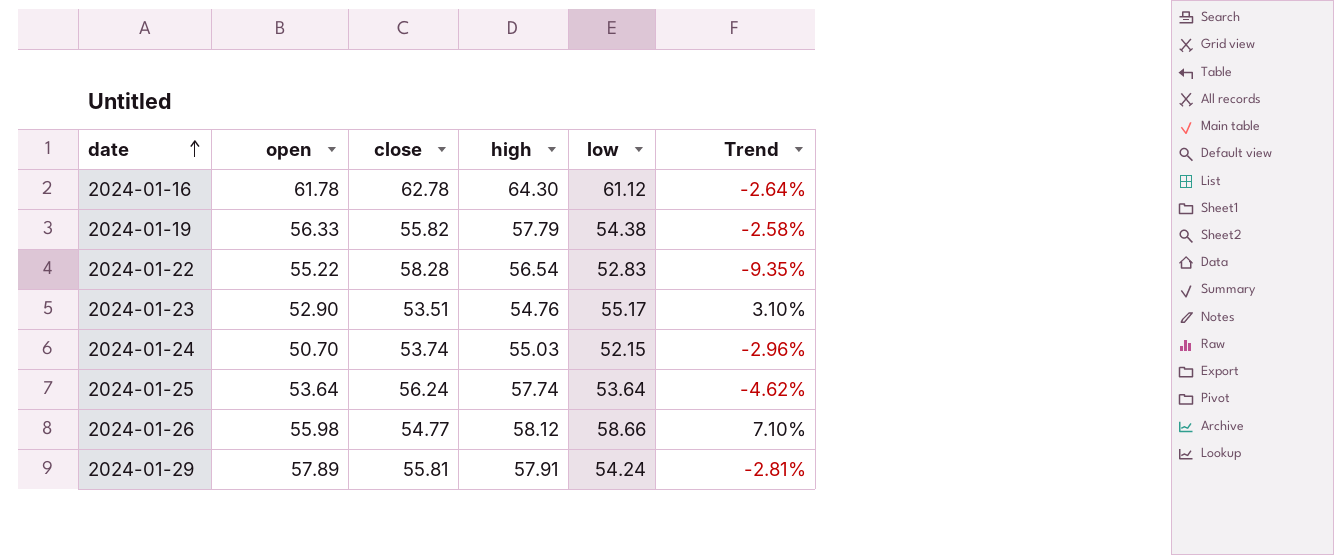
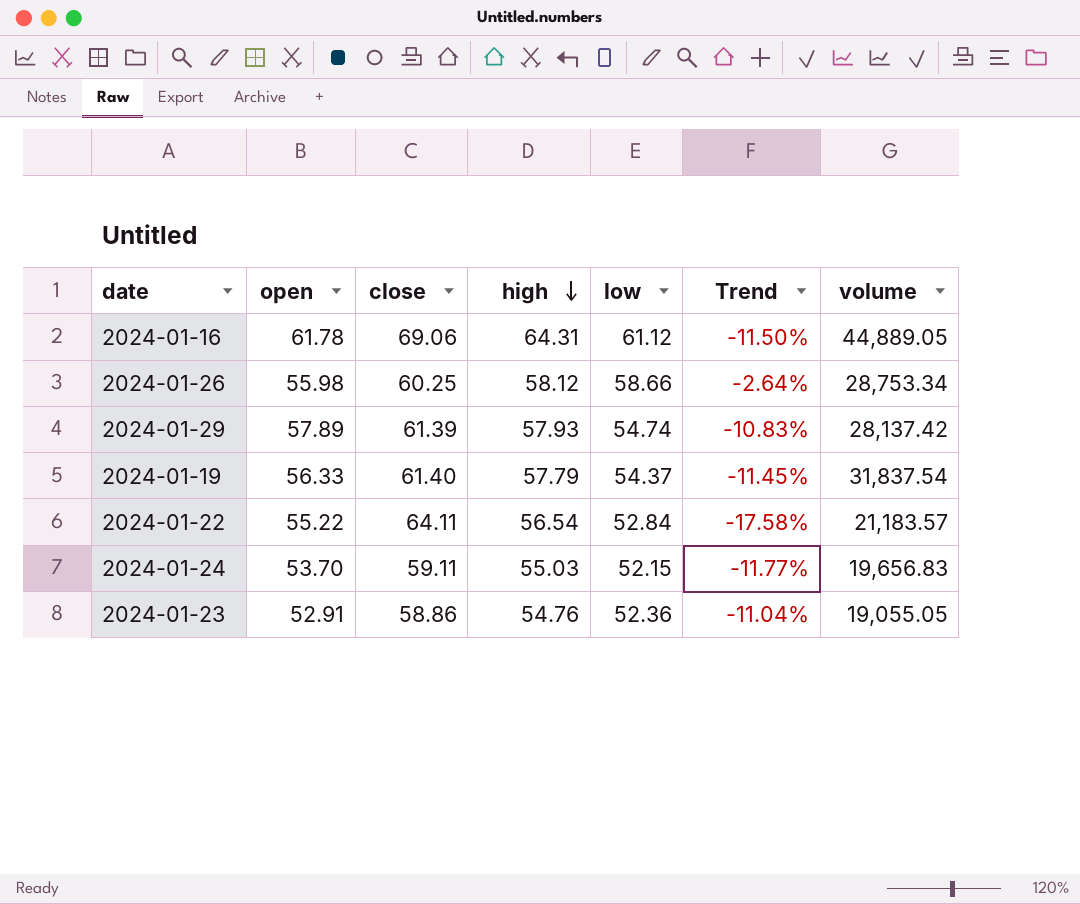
row order: date ascending -> high descending
column volume | position: none -> 7
row 2024-01-25: 53.64 | 56.24 | 57.74 | 53.64 | -4.62% -> none
2024-01-16 | close: 62.78 -> 69.06
2024-01-16 | high: 64.30 -> 64.31
2024-01-16 | Trend: -2.64% -> -11.50%
2024-01-26 | close: 54.77 -> 60.25
2024-01-26 | Trend: 7.10% -> -2.64%
2024-01-29 | close: 55.81 -> 61.39
2024-01-29 | high: 57.91 -> 57.93
2024-01-29 | low: 54.24 -> 54.74
2024-01-29 | Trend: -2.81% -> -10.83%
2024-01-19 | close: 55.82 -> 61.40
2024-01-19 | low: 54.38 -> 54.37
2024-01-19 | Trend: -2.58% -> -11.45%
2024-01-22 | close: 58.28 -> 64.11
2024-01-22 | low: 52.83 -> 52.84
2024-01-22 | Trend: -9.35% -> -17.58%
2024-01-24 | open: 50.70 -> 53.70
2024-01-24 | close: 53.74 -> 59.11
2024-01-24 | Trend: -2.96% -> -11.77%
2024-01-23 | open: 52.90 -> 52.91
2024-01-23 | close: 53.51 -> 58.86
2024-01-23 | low: 55.17 -> 52.36
2024-01-23 | Trend: 3.10% -> -11.04%

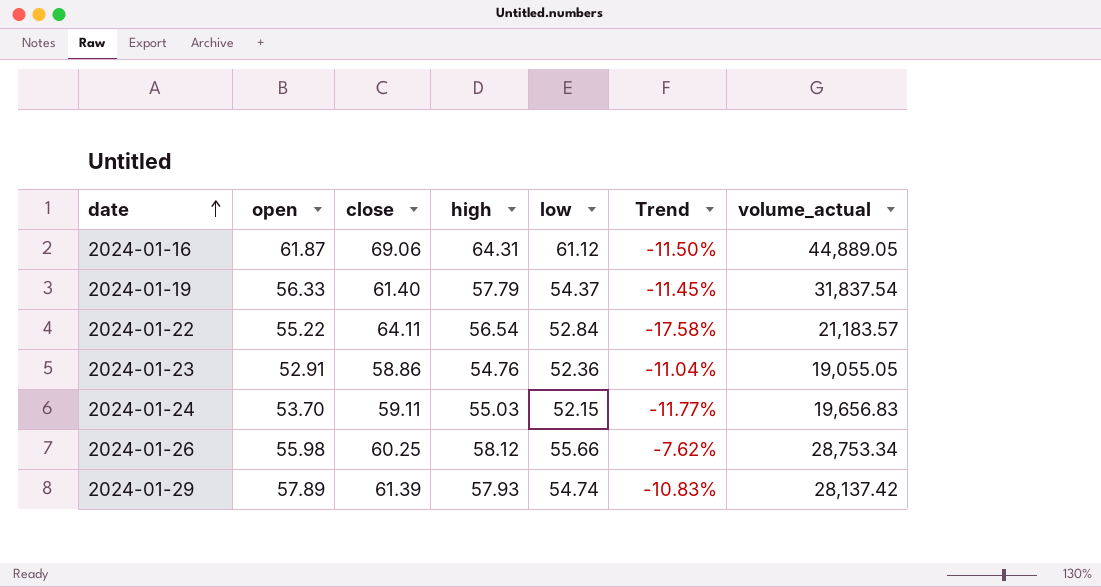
row order: high descending -> date ascending
column name: volume -> volume_actual
2024-01-16 | open: 61.78 -> 61.87
2024-01-26 | low: 58.66 -> 55.66
2024-01-26 | Trend: -2.64% -> -7.62%

